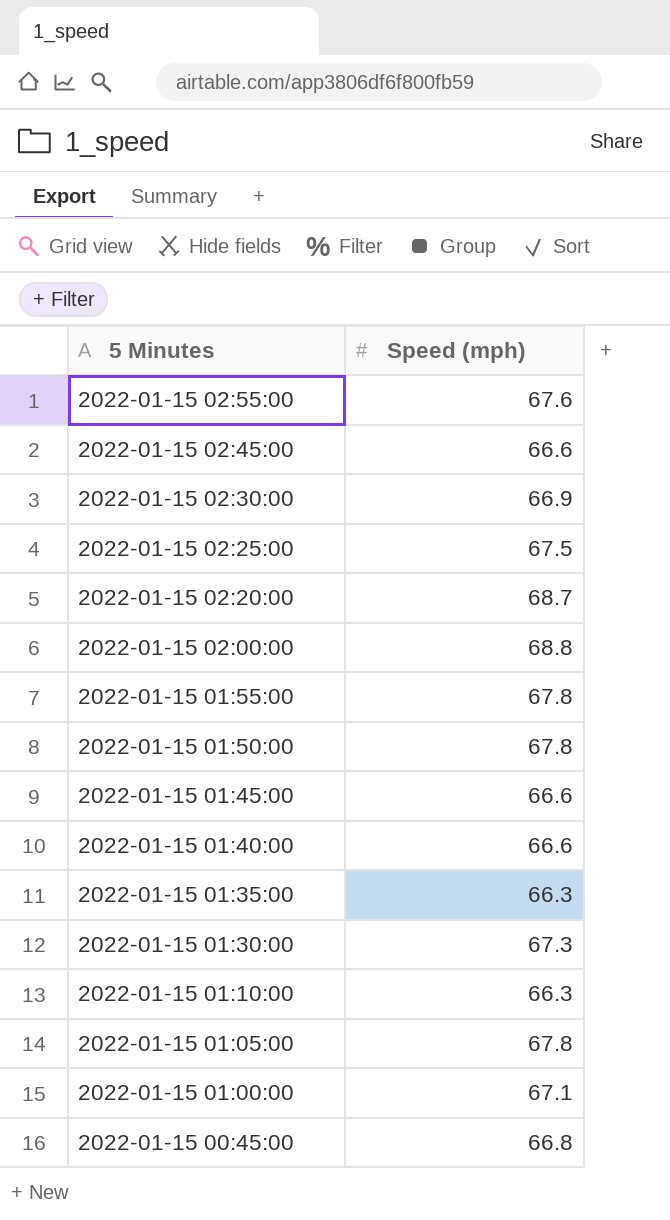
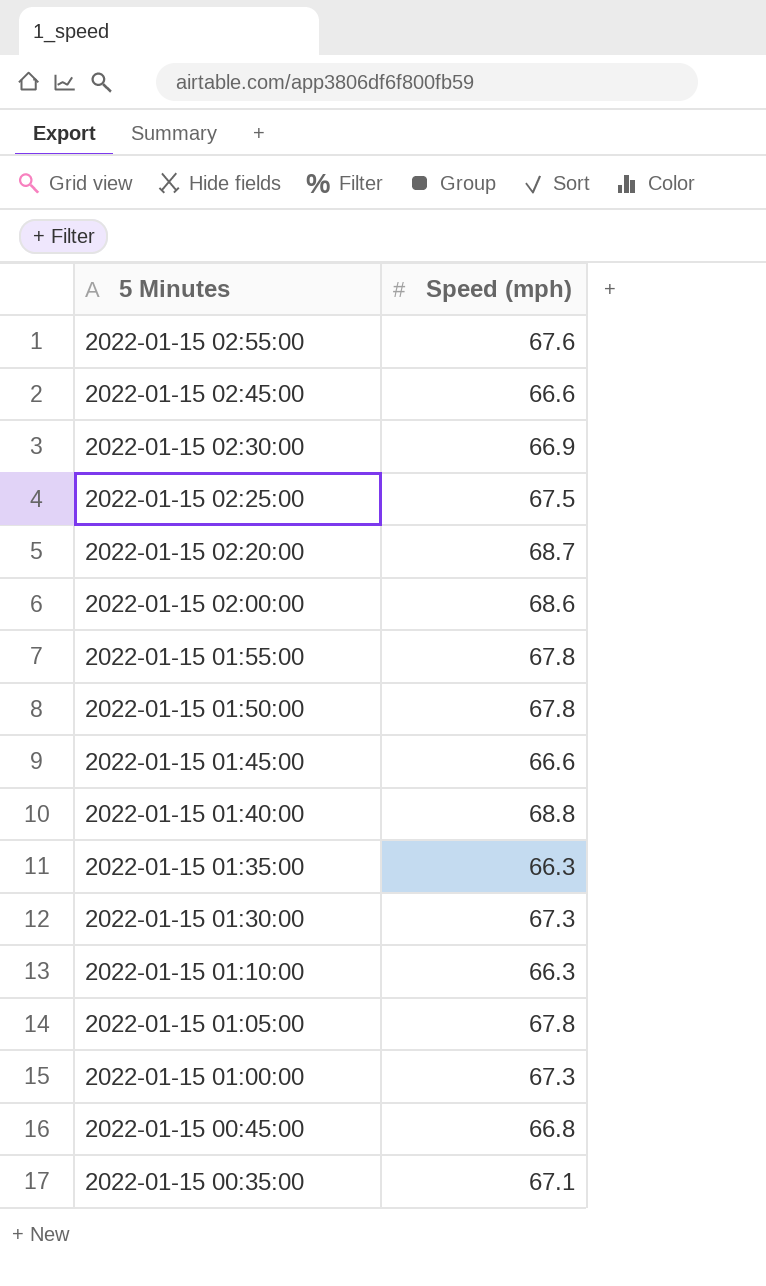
2022-01-15 02:00:00 | Speed (mph): 68.8 -> 68.6
2022-01-15 01:40:00 | Speed (mph): 66.6 -> 68.8
2022-01-15 01:00:00 | Speed (mph): 67.1 -> 67.3
row 2022-01-15 00:35:00: none -> 67.1

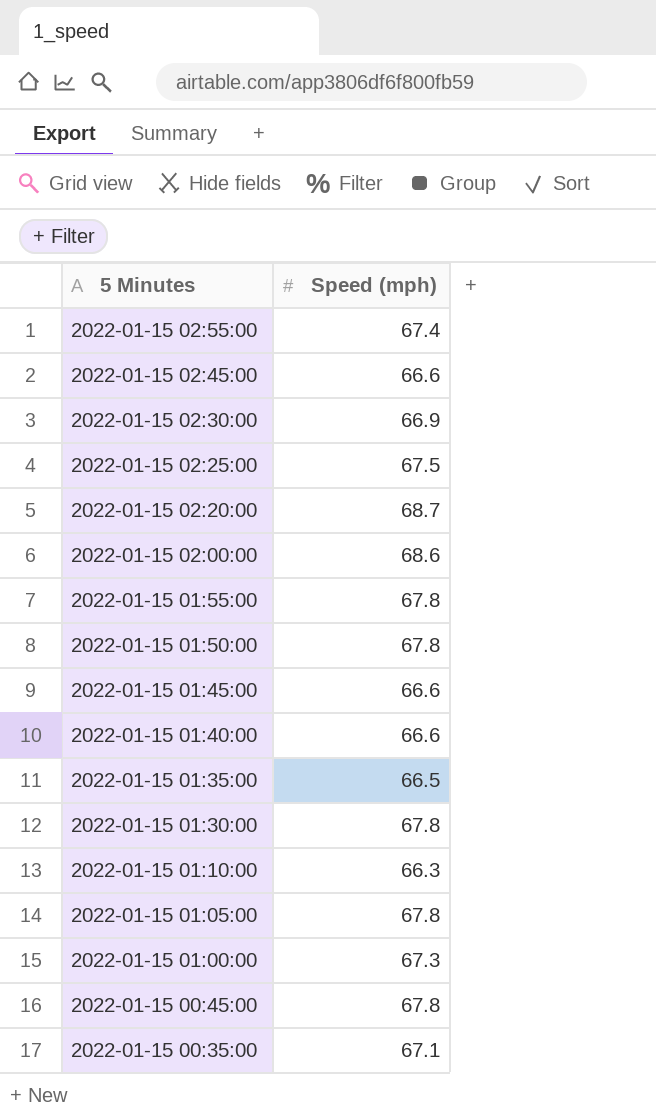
2022-01-15 02:55:00 | Speed (mph): 67.6 -> 67.4
2022-01-15 01:40:00 | Speed (mph): 68.8 -> 66.6
2022-01-15 01:35:00 | Speed (mph): 66.3 -> 66.5
2022-01-15 01:30:00 | Speed (mph): 67.3 -> 67.8
2022-01-15 00:45:00 | Speed (mph): 66.8 -> 67.8

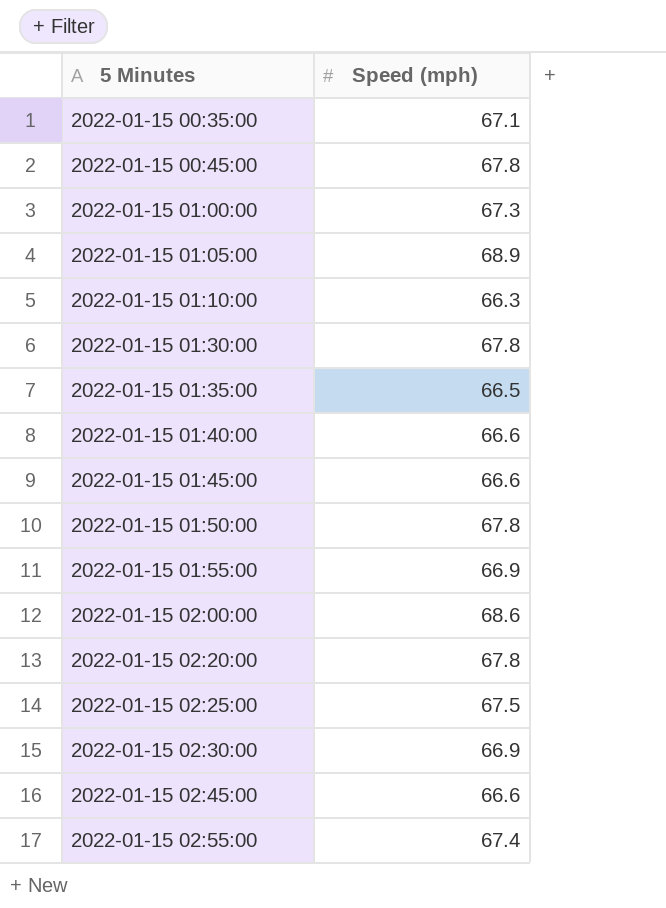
row order: 5 Minutes descending -> 5 Minutes ascending
2022-01-15 01:05:00 | Speed (mph): 67.8 -> 68.9
2022-01-15 01:55:00 | Speed (mph): 67.8 -> 66.9
2022-01-15 02:20:00 | Speed (mph): 68.7 -> 67.8

